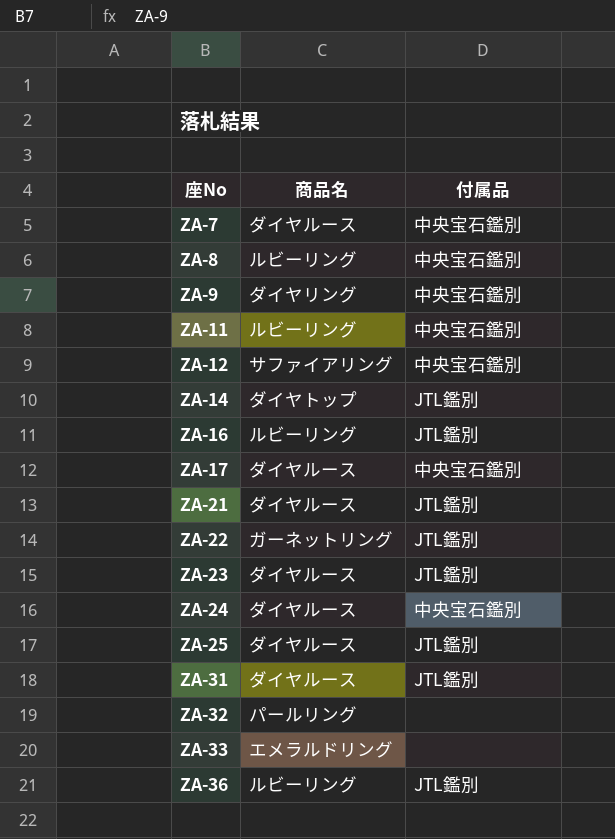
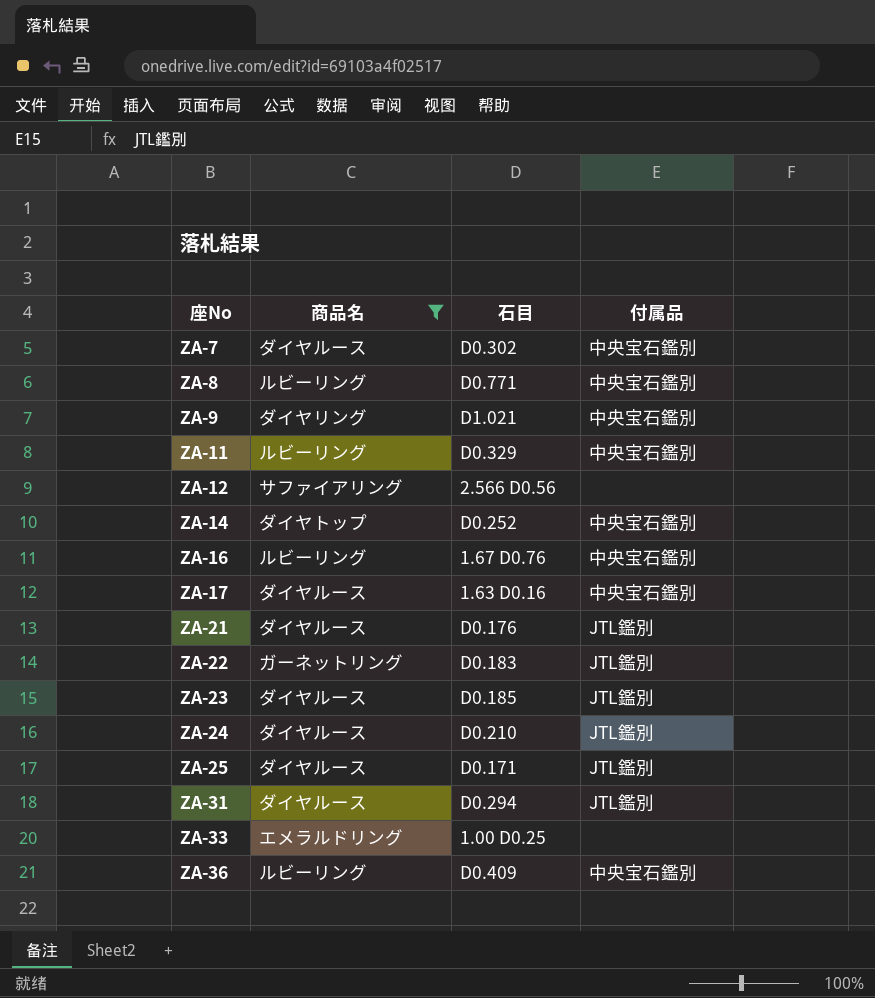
filter: none -> 商品名 != パールリング
column 石目 | position: none -> 3
ZA-12 | 付属品: 中央宝石鑑別 -> none
ZA-14 | 付属品: JTL鑑別 -> 中央宝石鑑別
ZA-16 | 付属品: JTL鑑別 -> 中央宝石鑑別
ZA-24 | 付属品: 中央宝石鑑別 -> JTL鑑別
ZA-36 | 付属品: JTL鑑別 -> 中央宝石鑑別

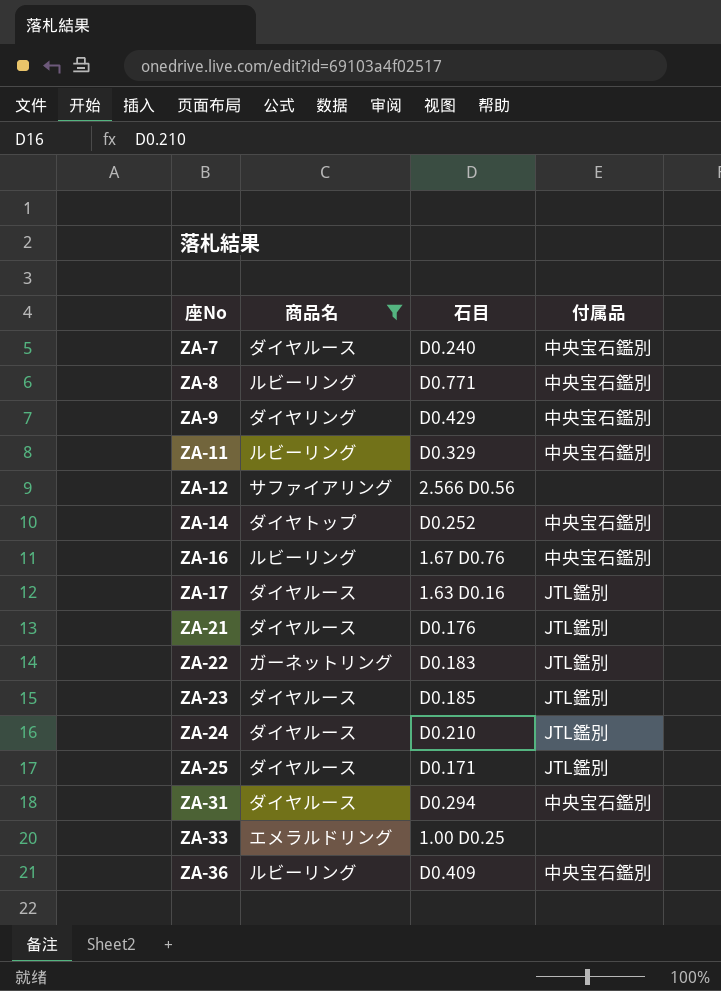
ZA-7 | 石目: D0.302 -> D0.240
ZA-9 | 石目: D1.021 -> D0.429
ZA-17 | 付属品: 中央宝石鑑別 -> JTL鑑別
ZA-31 | 付属品: JTL鑑別 -> 中央宝石鑑別

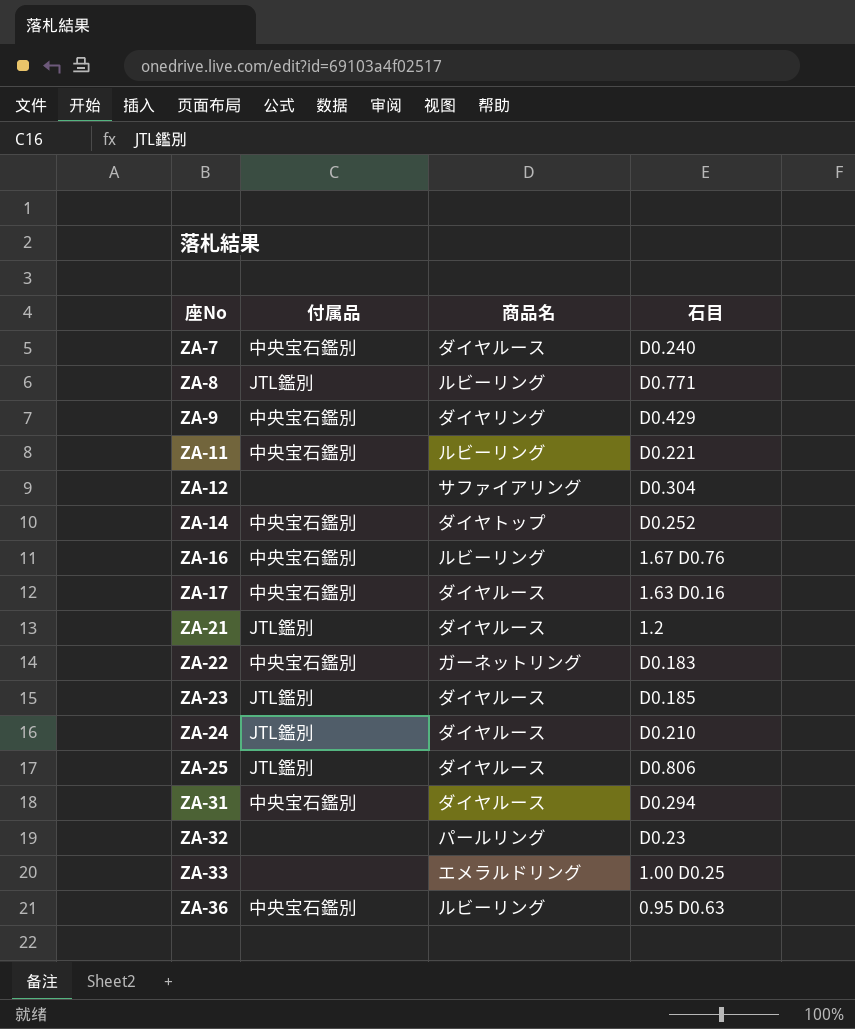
filter: 商品名 != パールリング -> none
column 付属品 | position: 4 -> 2
ZA-8 | 付属品: 中央宝石鑑別 -> JTL鑑別
ZA-11 | 石目: D0.329 -> D0.221
ZA-12 | 石目: 2.566 D0.56 -> D0.304
ZA-17 | 付属品: JTL鑑別 -> 中央宝石鑑別
ZA-21 | 石目: D0.176 -> 1.2
ZA-22 | 付属品: JTL鑑別 -> 中央宝石鑑別
ZA-25 | 石目: D0.171 -> D0.806
ZA-36 | 石目: D0.409 -> 0.95 D0.63

